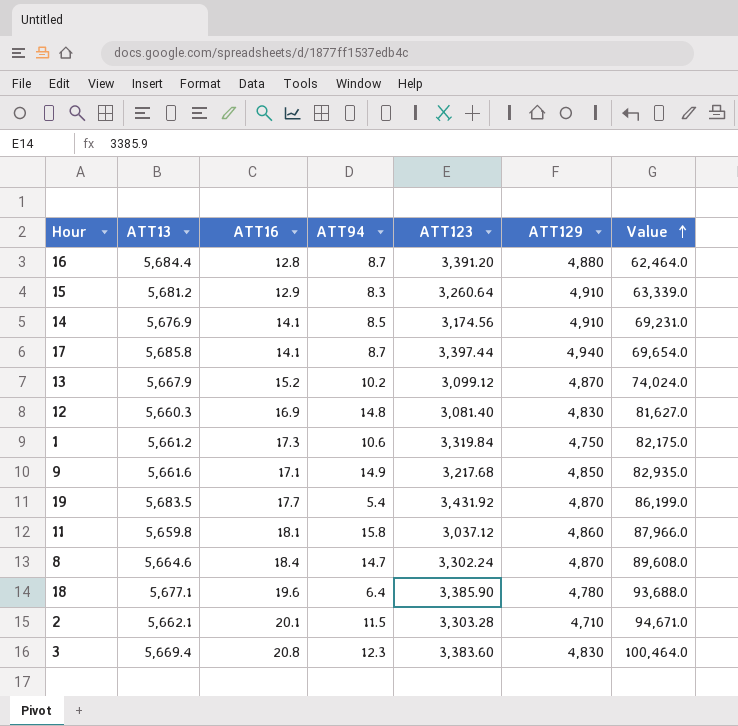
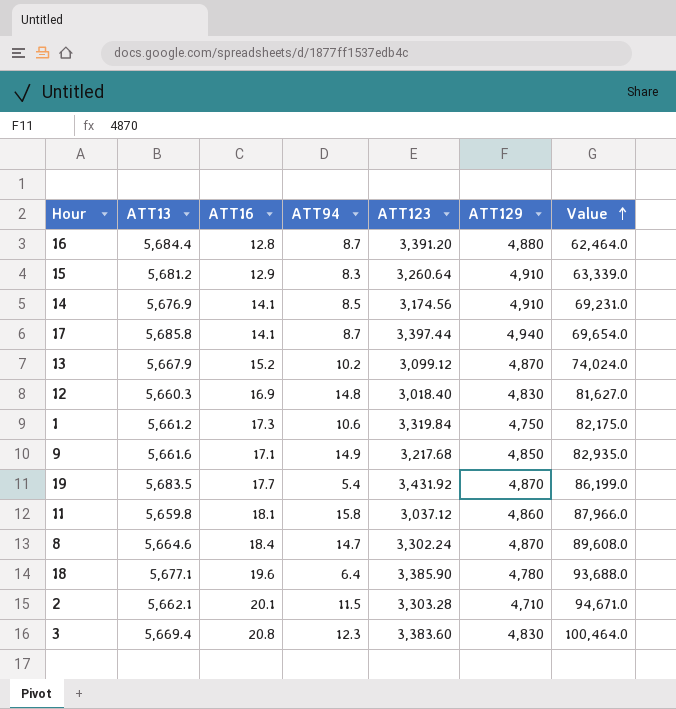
12 | ATT123: 3,081.40 -> 3,018.40

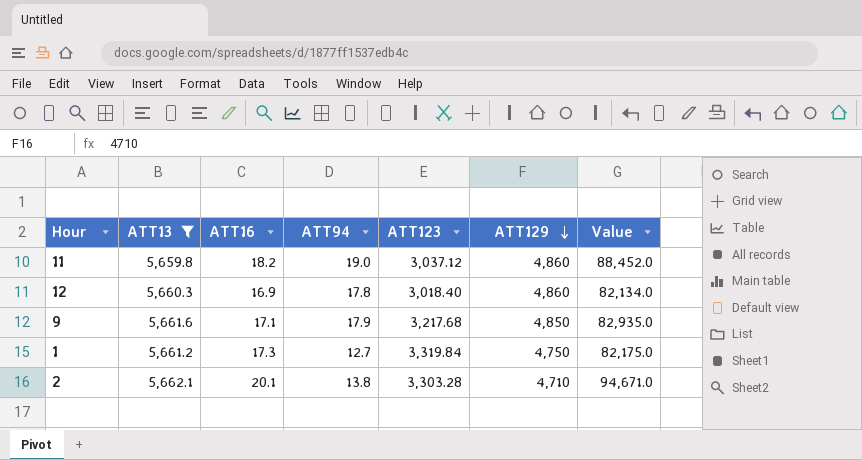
filter: none -> ATT13 <= 5,662.1
row order: Value ascending -> ATT129 descending
11 | ATT16: 18.1 -> 18.2
11 | ATT94: 15.8 -> 19.0
11 | Value: 87,966.0 -> 88,452.0
12 | ATT94: 14.8 -> 17.8
12 | ATT129: 4,830 -> 4,860
12 | Value: 81,627.0 -> 82,134.0
9 | ATT94: 14.9 -> 17.9
1 | ATT94: 10.6 -> 12.7
2 | ATT94: 11.5 -> 13.8

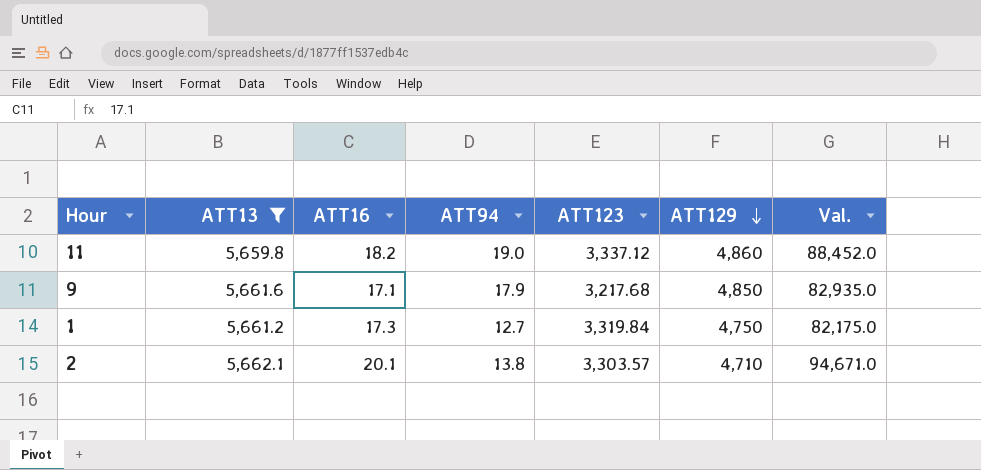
column name: Value -> Val.
row 12: 5,660.3 | 16.9 | 17.8 | 3,018.40 | 4,860 | 82,134.0 -> none
11 | ATT123: 3,037.12 -> 3,337.12
2 | ATT123: 3,303.28 -> 3,303.57

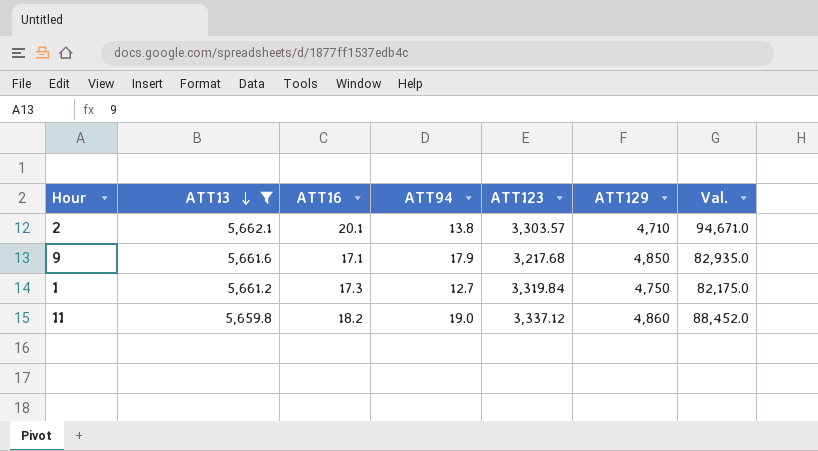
row order: ATT129 descending -> ATT13 descending

